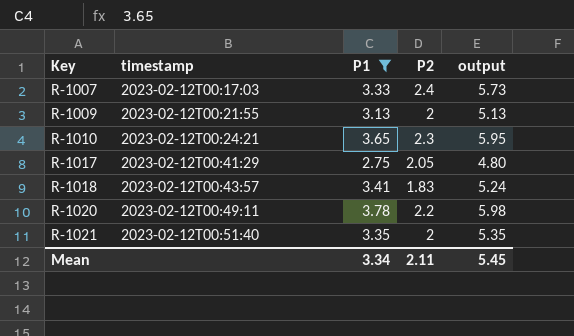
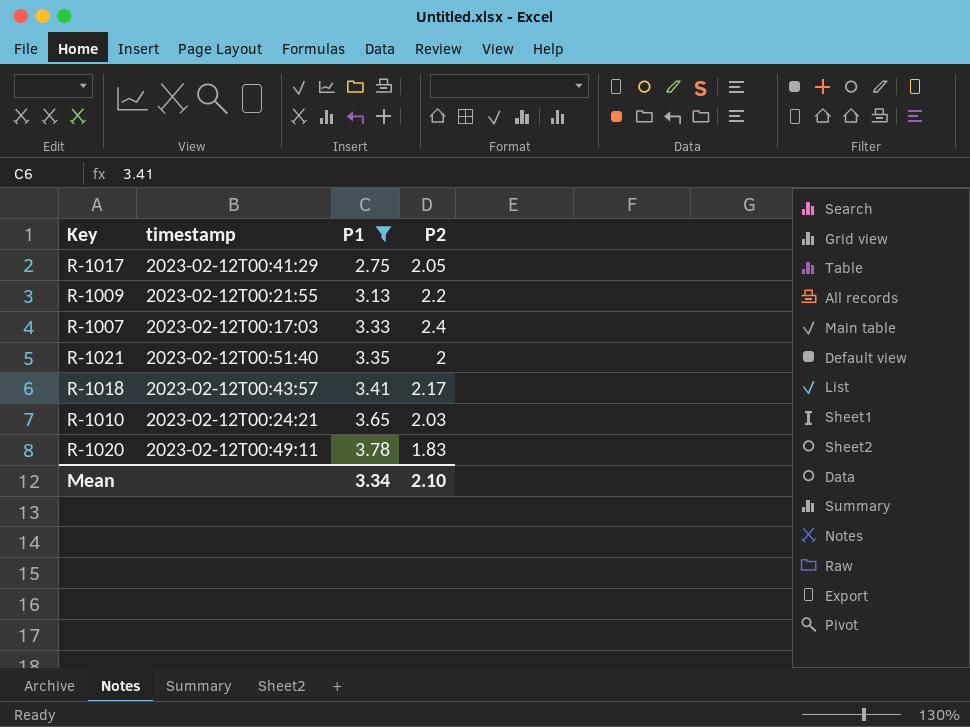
row order: Key ascending -> P1 ascending
column output | formula: [P1] + [P2] -> none
R-1009 | P2: 2 -> 2.2
R-1018 | P2: 1.83 -> 2.17
R-1010 | P2: 2.3 -> 2.03
R-1020 | P2: 2.2 -> 1.83
Mean | P2: 2.11 -> 2.10

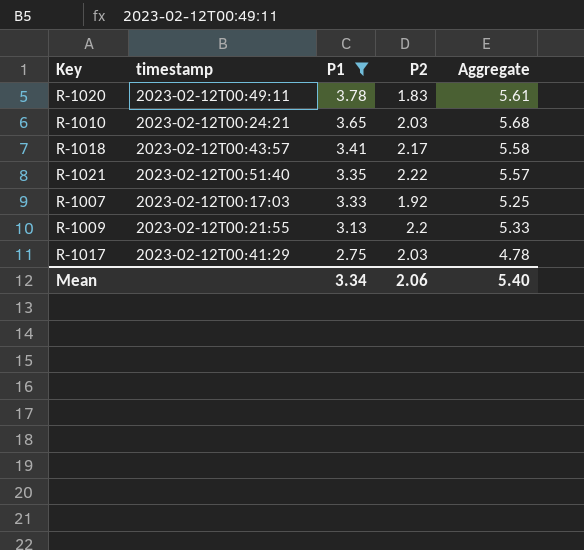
row order: P1 ascending -> P1 descending
column Aggregate | formula: none -> [P1] + [P2]
R-1021 | P2: 2 -> 2.22
R-1007 | P2: 2.4 -> 1.92
R-1017 | P2: 2.05 -> 2.03
Mean | P2: 2.10 -> 2.06

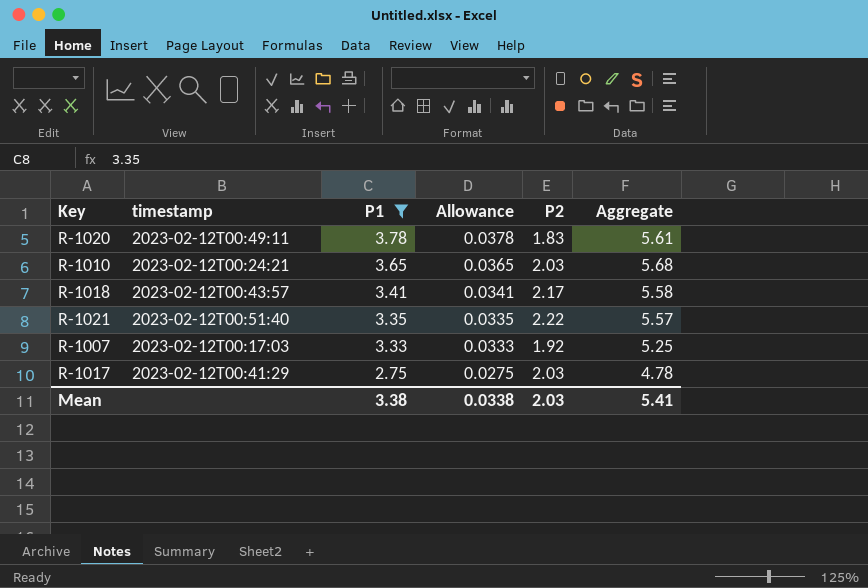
column Allowance | formula: none -> [P1] * 0.01
row R-1009: 2023-02-12T00:21:55 | 3.13 | 2.2 | 5.33 -> none
Mean | P1: 3.34 -> 3.38
Mean | P2: 2.06 -> 2.03
Mean | Aggregate: 5.40 -> 5.41

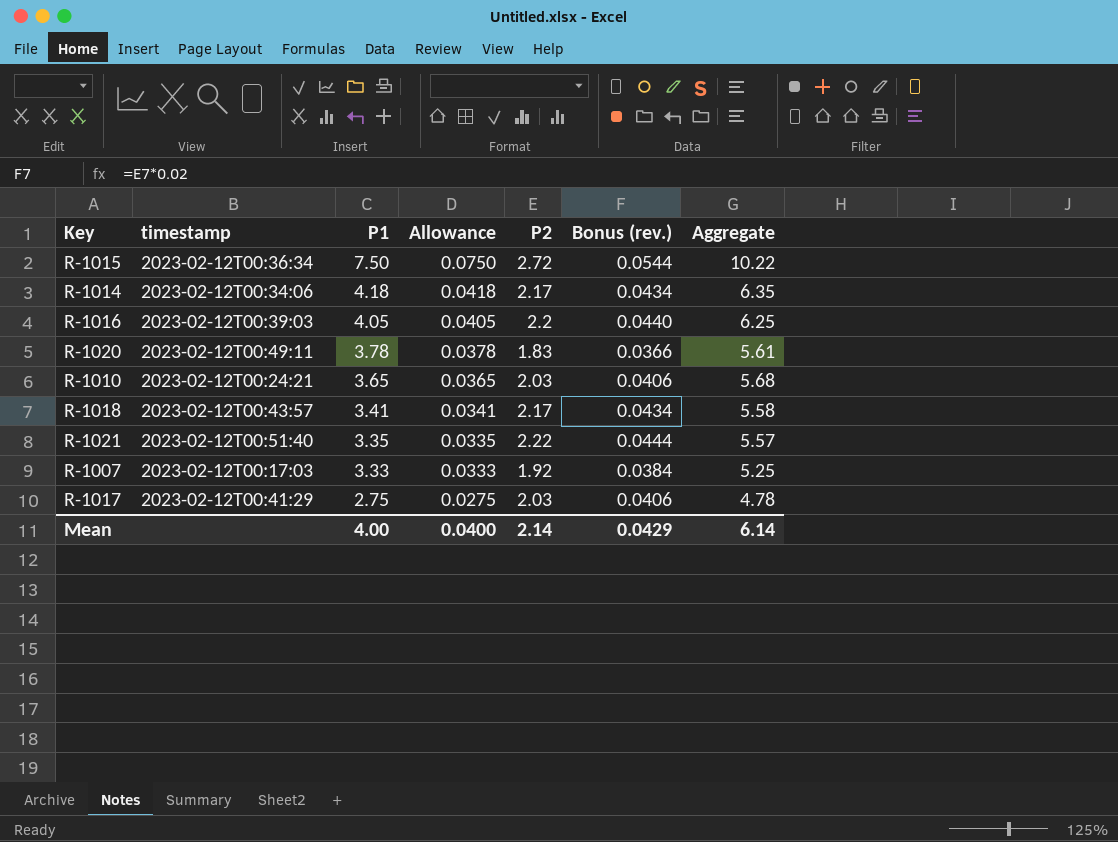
filter: P1 <= 3.78 -> none
column Bonus (rev.) | formula: none -> [P2] * 0.02
Mean | P1: 3.38 -> 4.00
Mean | Allowance: 0.0338 -> 0.0400
Mean | P2: 2.03 -> 2.14
Mean | Aggregate: 5.41 -> 6.14

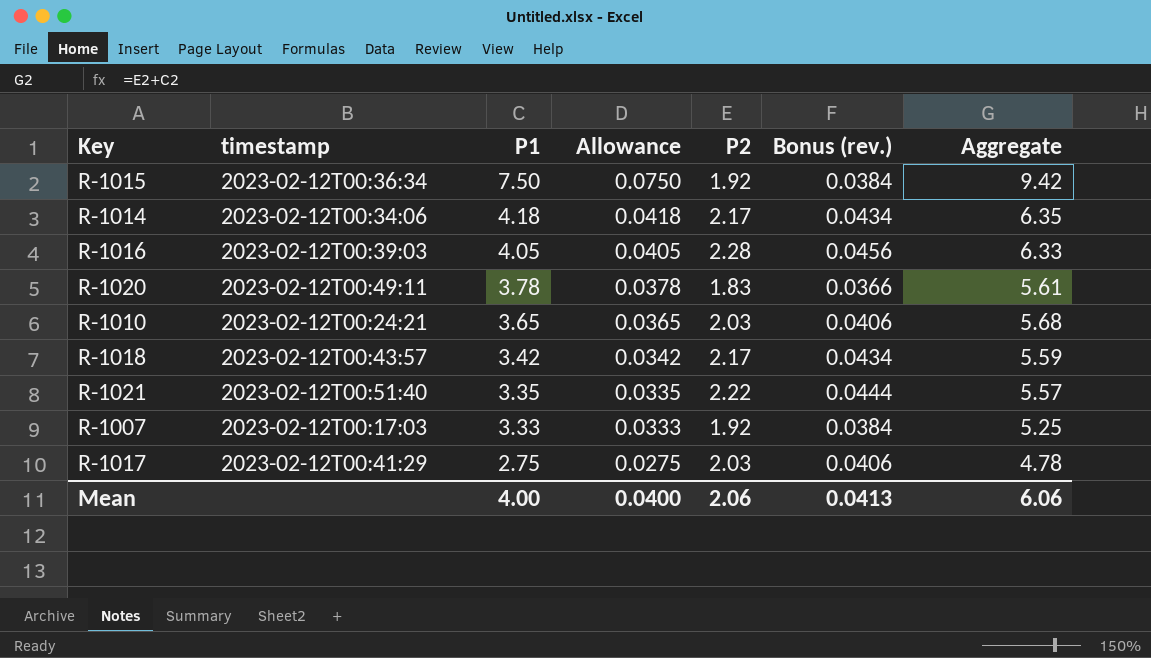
R-1015 | P2: 2.72 -> 1.92
R-1015 | Bonus (rev.): 0.0544 -> 0.0384
R-1015 | Aggregate: 10.22 -> 9.42
R-1016 | P2: 2.2 -> 2.28
R-1016 | Bonus (rev.): 0.0440 -> 0.0456
R-1016 | Aggregate: 6.25 -> 6.33
R-1018 | P1: 3.41 -> 3.42
R-1018 | Allowance: 0.0341 -> 0.0342
R-1018 | Aggregate: 5.58 -> 5.59
Mean | P2: 2.14 -> 2.06
Mean | Bonus (rev.): 0.0429 -> 0.0413
Mean | Aggregate: 6.14 -> 6.06

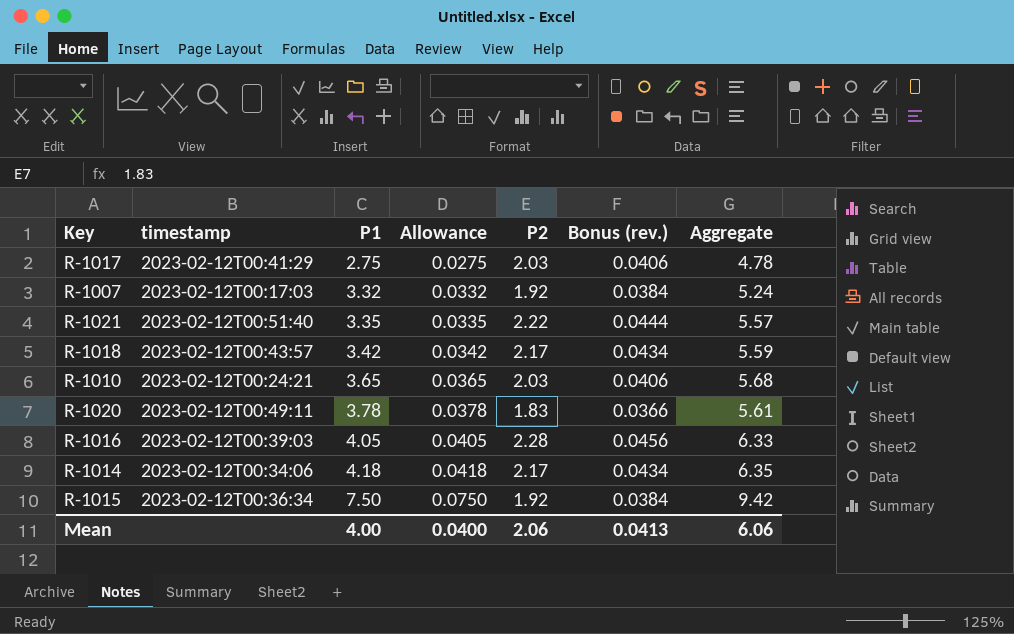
row order: P1 descending -> P1 ascending
R-1007 | P1: 3.33 -> 3.32
R-1007 | Allowance: 0.0333 -> 0.0332
R-1007 | Aggregate: 5.25 -> 5.24

